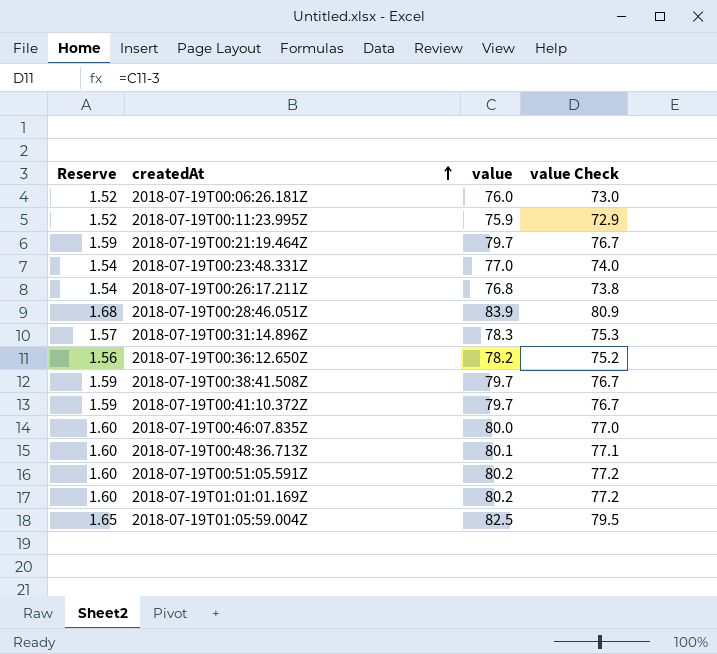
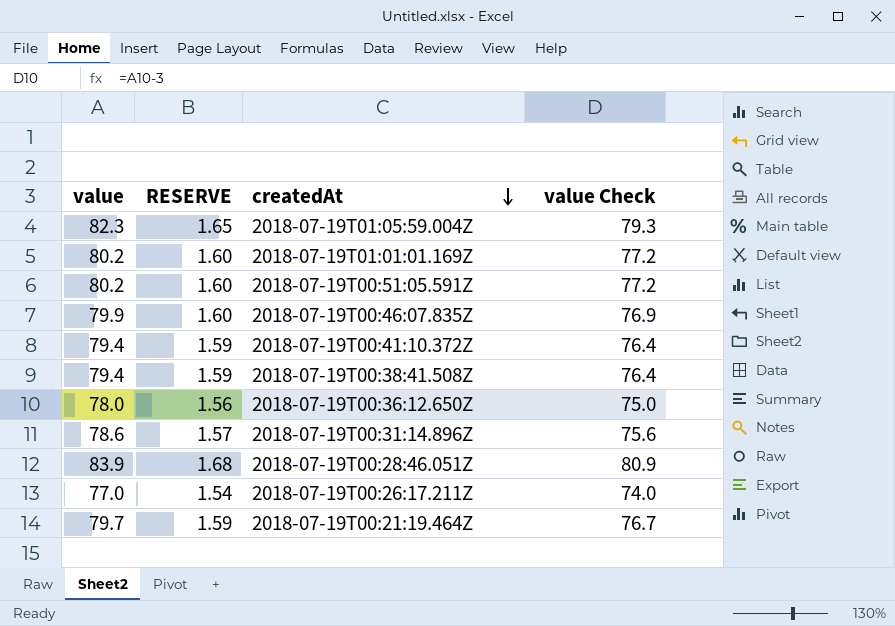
row order: createdAt ascending -> createdAt descending
column value | position: 3 -> 1
column name: Reserve -> RESERVE
row 2018-07-19T00:06:26.181Z: 1.52 | 76.0 | 73.0 -> none
row 2018-07-19T00:11:23.995Z: 1.52 | 75.9 | 72.9 -> none
row 2018-07-19T00:23:48.331Z: 1.54 | 77.0 | 74.0 -> none
row 2018-07-19T00:48:36.713Z: 1.60 | 80.1 | 77.1 -> none
2018-07-19T01:05:59.004Z | value: 82.5 -> 82.3
2018-07-19T01:05:59.004Z | value Check: 79.5 -> 79.3
2018-07-19T00:46:07.835Z | value: 80.0 -> 79.9
2018-07-19T00:46:07.835Z | value Check: 77.0 -> 76.9
2018-07-19T00:41:10.372Z | value: 79.7 -> 79.4
2018-07-19T00:41:10.372Z | value Check: 76.7 -> 76.4
2018-07-19T00:38:41.508Z | value: 79.7 -> 79.4
2018-07-19T00:38:41.508Z | value Check: 76.7 -> 76.4
2018-07-19T00:36:12.650Z | value: 78.2 -> 78.0
2018-07-19T00:36:12.650Z | value Check: 75.2 -> 75.0
2018-07-19T00:31:14.896Z | value: 78.3 -> 78.6
2018-07-19T00:31:14.896Z | value Check: 75.3 -> 75.6
2018-07-19T00:26:17.211Z | value: 76.8 -> 77.0
2018-07-19T00:26:17.211Z | value Check: 73.8 -> 74.0

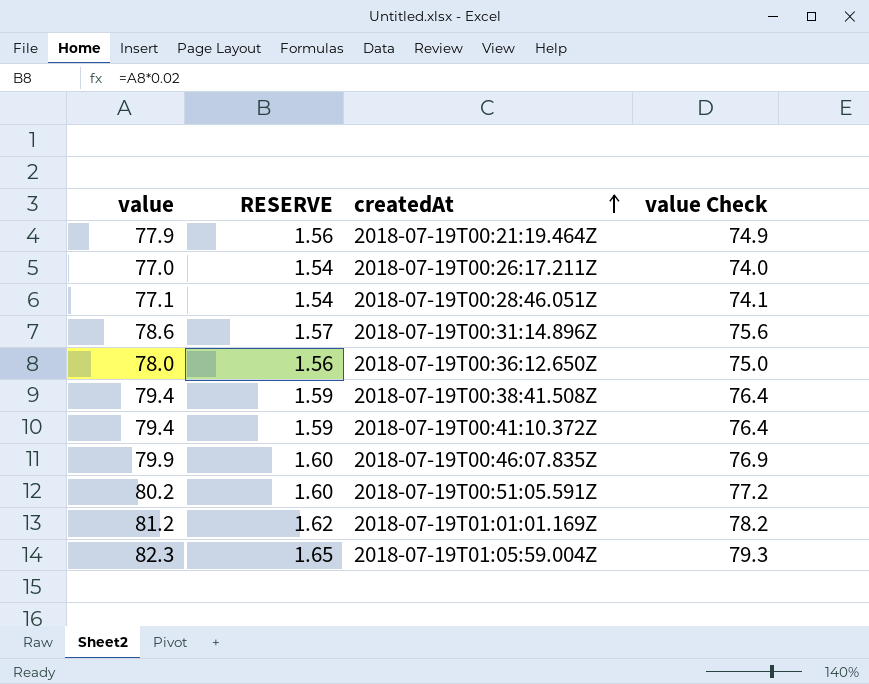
row order: createdAt descending -> createdAt ascending
2018-07-19T00:21:19.464Z | value: 79.7 -> 77.9
2018-07-19T00:21:19.464Z | RESERVE: 1.59 -> 1.56
2018-07-19T00:21:19.464Z | value Check: 76.7 -> 74.9
2018-07-19T00:28:46.051Z | value: 83.9 -> 77.1
2018-07-19T00:28:46.051Z | RESERVE: 1.68 -> 1.54
2018-07-19T00:28:46.051Z | value Check: 80.9 -> 74.1
2018-07-19T01:01:01.169Z | value: 80.2 -> 81.2
2018-07-19T01:01:01.169Z | RESERVE: 1.60 -> 1.62
2018-07-19T01:01:01.169Z | value Check: 77.2 -> 78.2

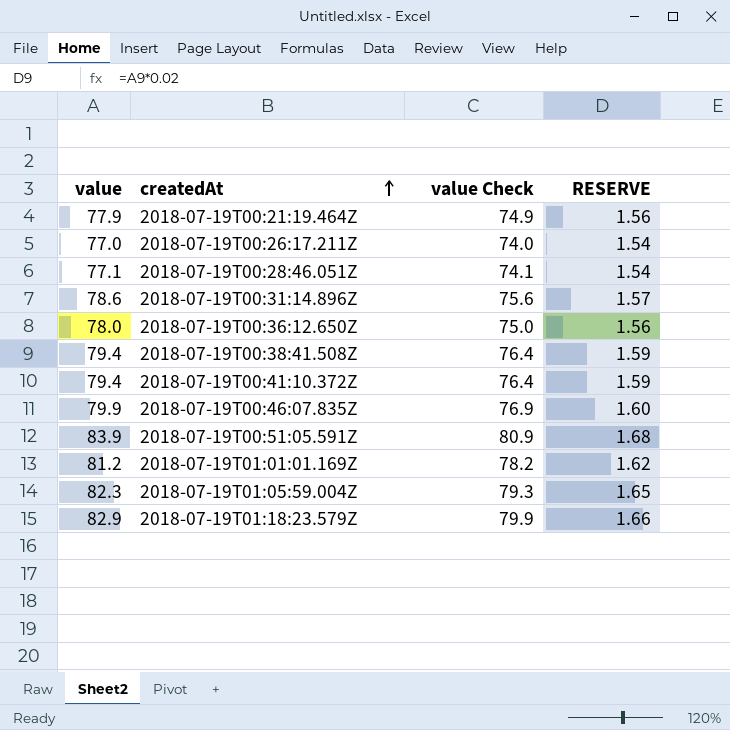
column RESERVE | position: 2 -> 4
2018-07-19T00:51:05.591Z | value: 80.2 -> 83.9
2018-07-19T00:51:05.591Z | value Check: 77.2 -> 80.9
2018-07-19T00:51:05.591Z | RESERVE: 1.60 -> 1.68
row 2018-07-19T01:18:23.579Z: none -> 82.9 | 79.9 | 1.66

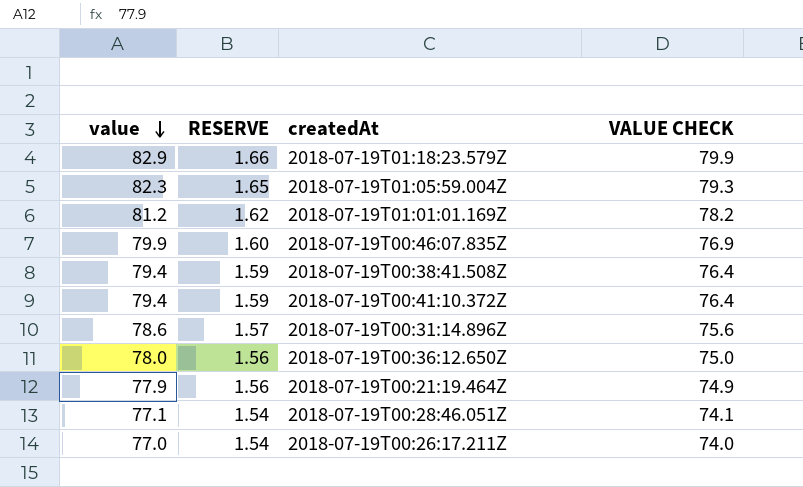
row order: createdAt ascending -> value descending
column RESERVE | position: 4 -> 2
column name: value Check -> VALUE CHECK
row 2018-07-19T00:51:05.591Z: 83.9 | 80.9 | 1.68 -> none

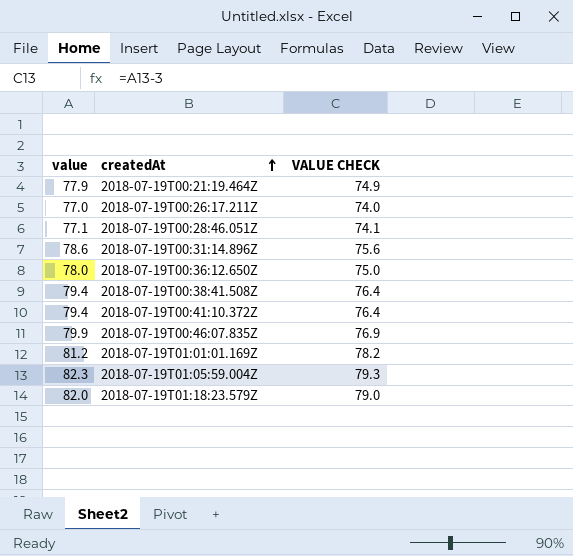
row order: value descending -> createdAt ascending
column RESERVE | formula: [value] * 0.02 -> none
2018-07-19T01:18:23.579Z | value: 82.9 -> 82.0
2018-07-19T01:18:23.579Z | VALUE CHECK: 79.9 -> 79.0

